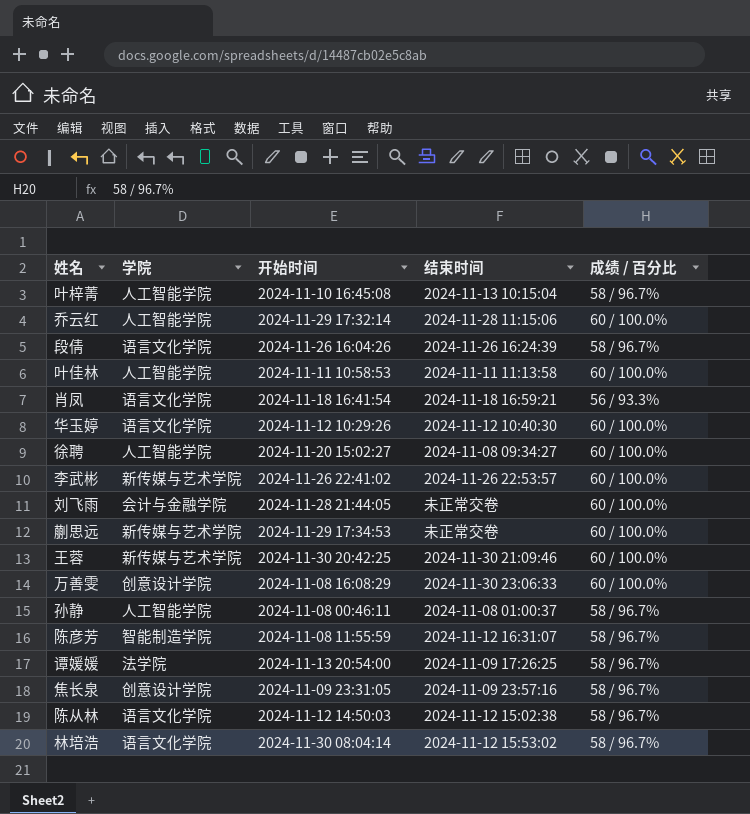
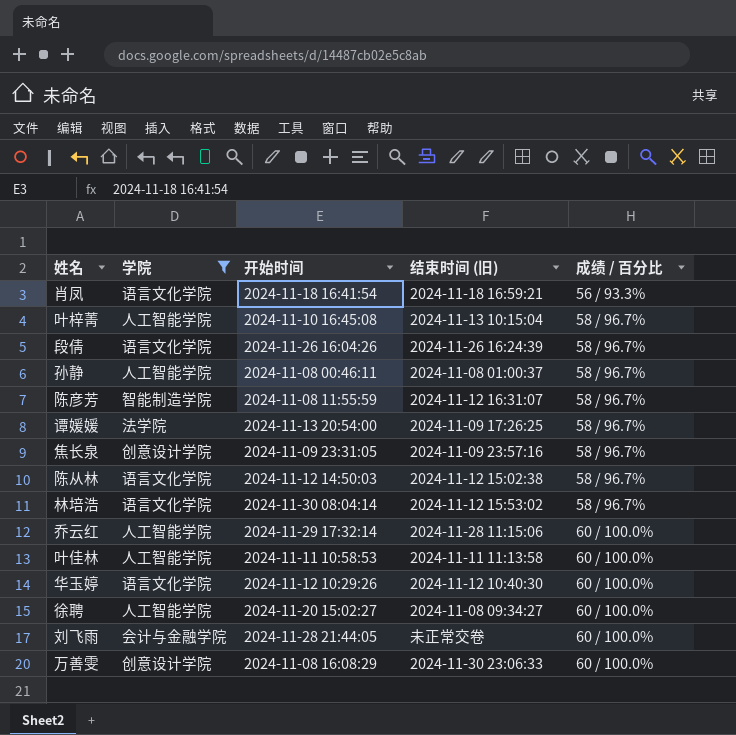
filter: none -> 学院 != 新传媒与艺术学院
row order: none -> 成绩 / 百分比 ascending
column name: 结束时间 -> 结束时间 (旧)

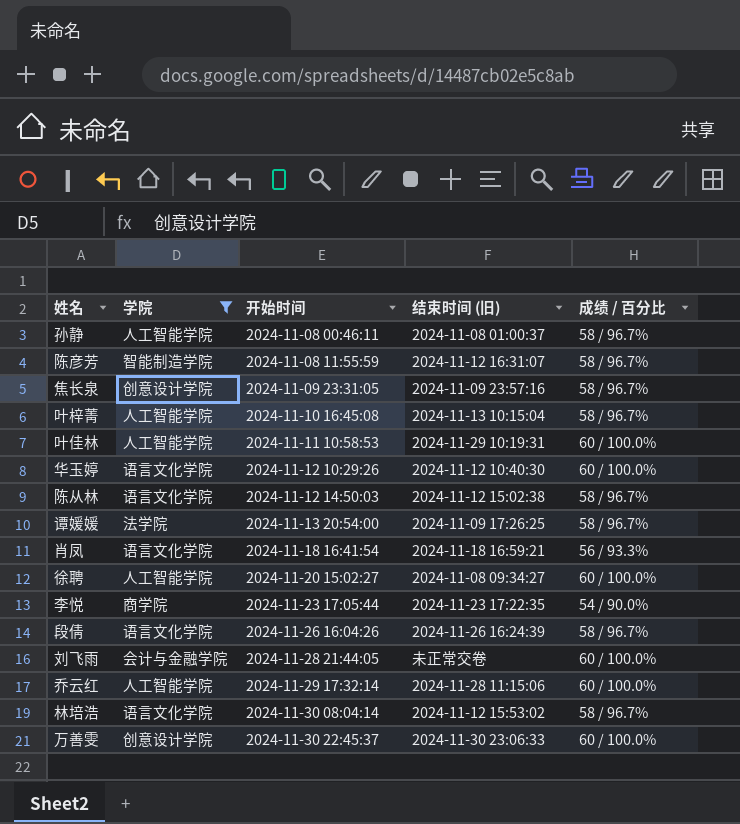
row order: 成绩 / 百分比 ascending -> 开始时间 ascending
叶佳林 | 结束时间 (旧): 2024-11-11 11:13:58 -> 2024-11-29 10:19:31
row 李悦: none -> 商学院 | 2024-11-23 17:05:44 | 2024-11-23 17:22:35 | 54 / 90.0%
万善雯 | 开始时间: 2024-11-08 16:08:29 -> 2024-11-30 22:45:37

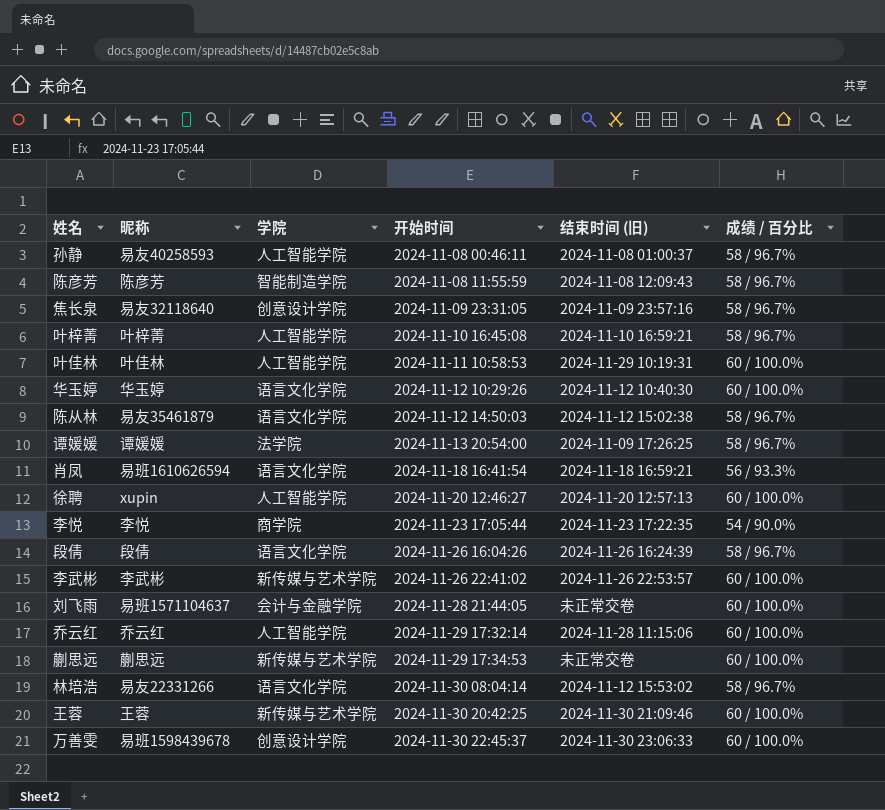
filter: 学院 != 新传媒与艺术学院 -> none
column 昵称 | position: none -> 2
陈彦芳 | 结束时间 (旧): 2024-11-12 16:31:07 -> 2024-11-08 12:09:43
叶梓菁 | 结束时间 (旧): 2024-11-13 10:15:04 -> 2024-11-10 16:59:21
徐聘 | 开始时间: 2024-11-20 15:02:27 -> 2024-11-20 12:46:27
徐聘 | 结束时间 (旧): 2024-11-08 09:34:27 -> 2024-11-20 12:57:13

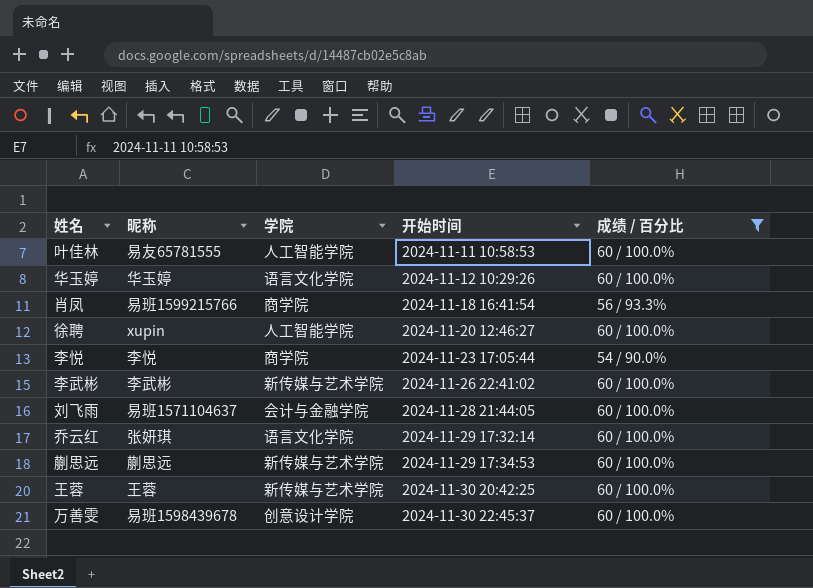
filter: none -> 成绩 / 百分比 != 58 / 96.7%
column 结束时间 (旧) | position: 5 -> none
叶佳林 | 昵称: 叶佳林 -> 易友65781555
肖凤 | 昵称: 易班1610626594 -> 易班1599215766
肖凤 | 学院: 语言文化学院 -> 商学院
乔云红 | 昵称: 乔云红 -> 张妍琪
乔云红 | 学院: 人工智能学院 -> 语言文化学院

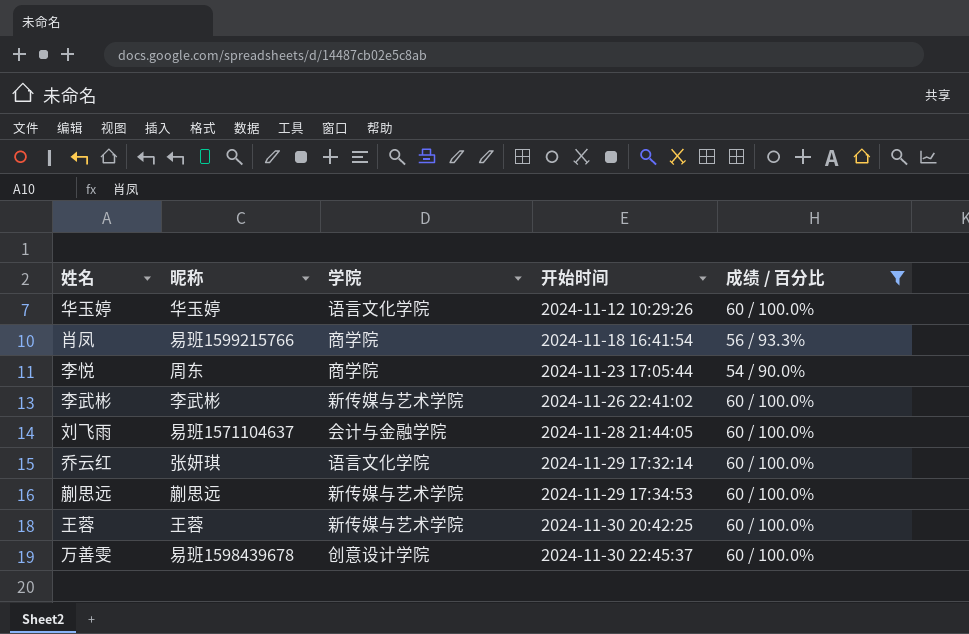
row 叶佳林: 易友65781555 | 人工智能学院 | 2024-11-11 10:58:53 | 60 / 100.0% -> none
row 徐聘: xupin | 人工智能学院 | 2024-11-20 12:46:27 | 60 / 100.0% -> none
李悦 | 昵称: 李悦 -> 周东

